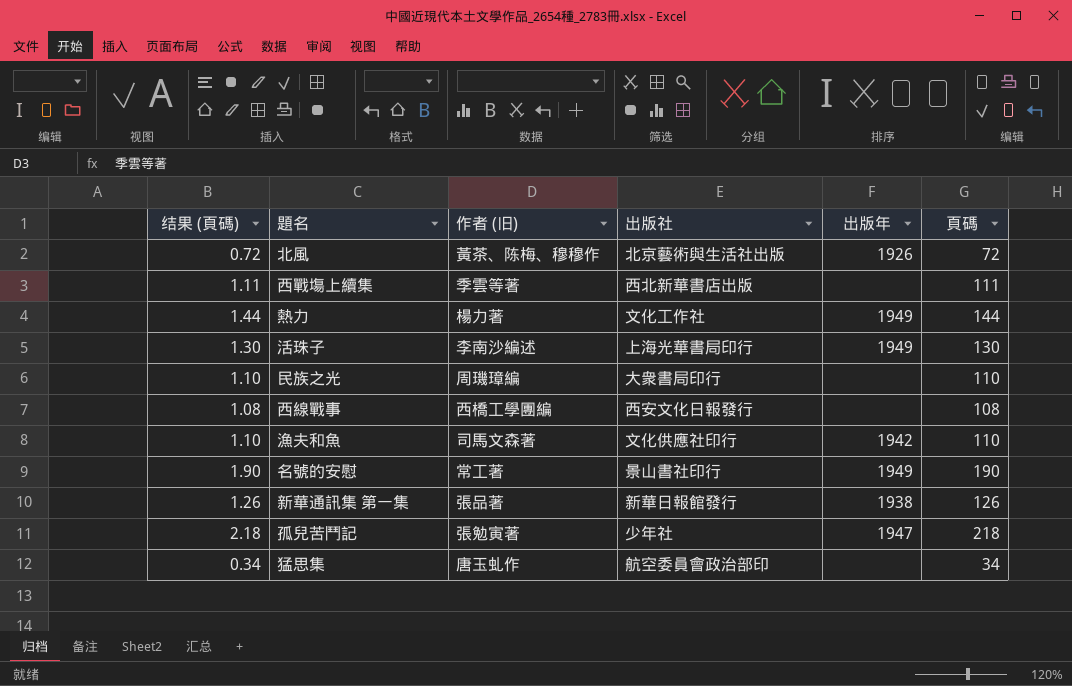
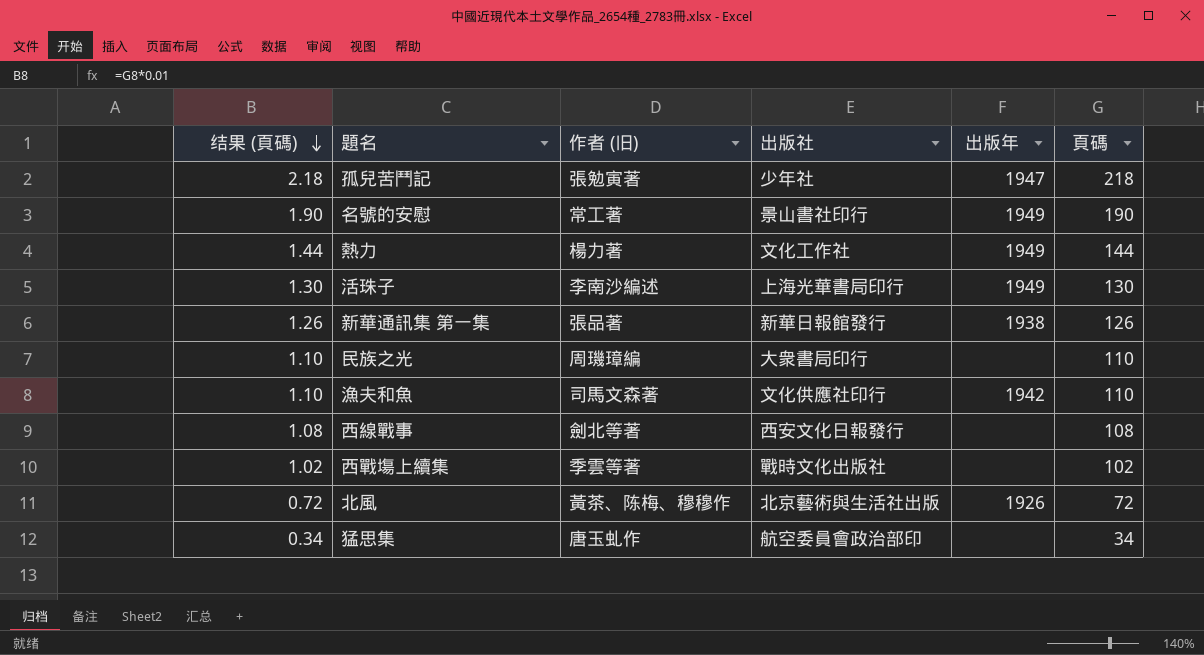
row order: none -> 结果 (頁碼) descending
西線戰事 | 作者 (旧): 西橋工學團編 -> 劍北等著
西戰塲上續集 | 结果 (頁碼): 1.11 -> 1.02
西戰塲上續集 | 出版社: 西北新華書店出版 -> 戰時文化出版社
西戰塲上續集 | 頁碼: 111 -> 102

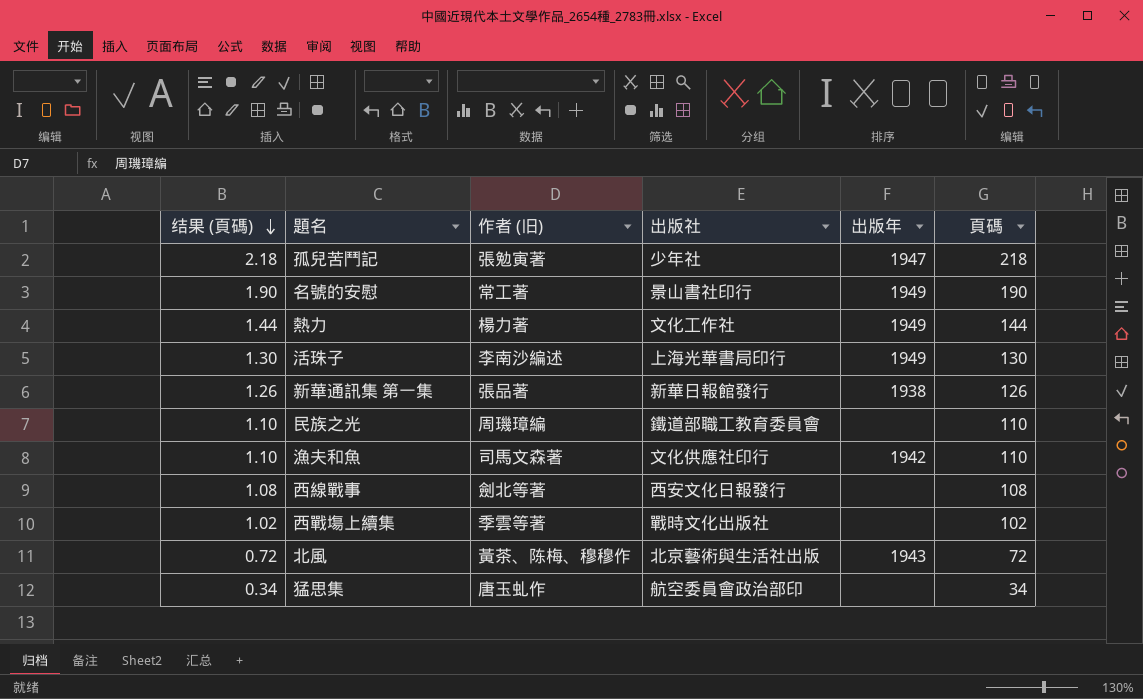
民族之光 | 出版社: 大衆書局印行 -> 鐵道部職工教育委員會
北風 | 出版年: 1926 -> 1943

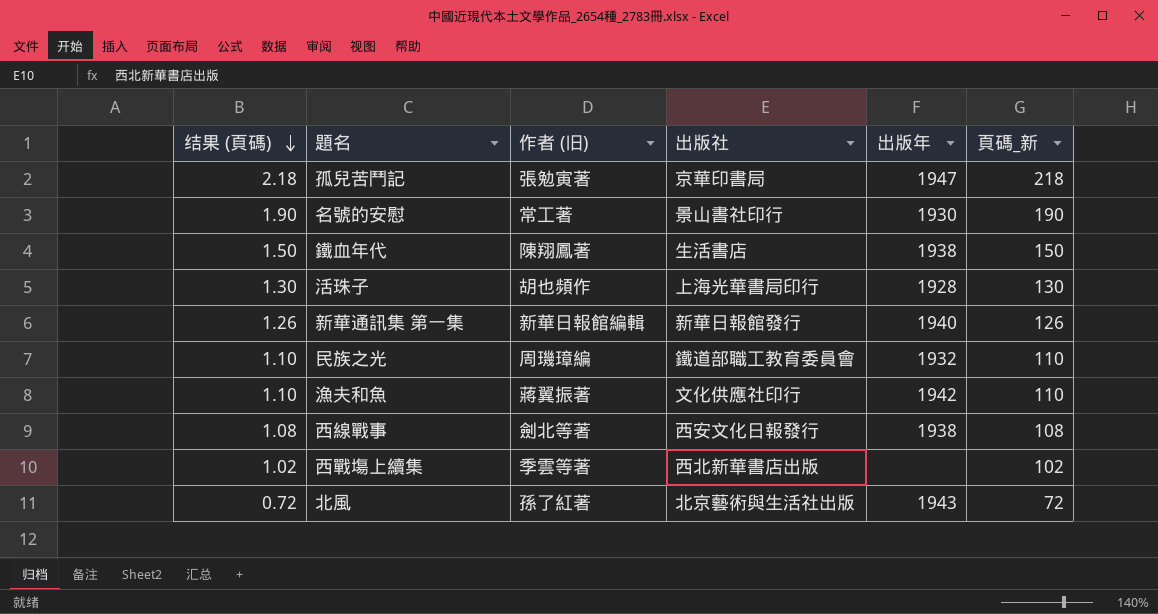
column name: 頁碼 -> 頁碼_新
row 熱力: 1.44 | 楊力著 | 文化工作社 | 1949 | 144 -> none
row 猛思集: 0.34 | 唐玉虬作 | 航空委員會政治部印 | none | 34 -> none
孤兒苦鬥記 | 出版社: 少年社 -> 京華印書局
名號的安慰 | 出版年: 1949 -> 1930
row 鐵血年代: none -> 1.50 | 陳翔鳳著 | 生活書店 | 1938 | 150
活珠子 | 作者 (旧): 李南沙編述 -> 胡也頻作
活珠子 | 出版年: 1949 -> 1928
新華通訊集 第一集 | 作者 (旧): 張品著 -> 新華日報館編輯
新華通訊集 第一集 | 出版年: 1938 -> 1940
民族之光 | 出版年: none -> 1932
漁夫和魚 | 作者 (旧): 司馬文森著 -> 蔣翼振著
西線戰事 | 出版年: none -> 1938
西戰塲上續集 | 出版社: 戰時文化出版社 -> 西北新華書店出版
北風 | 作者 (旧): 黃茶、陈梅、穆穆作 -> 孫了紅著

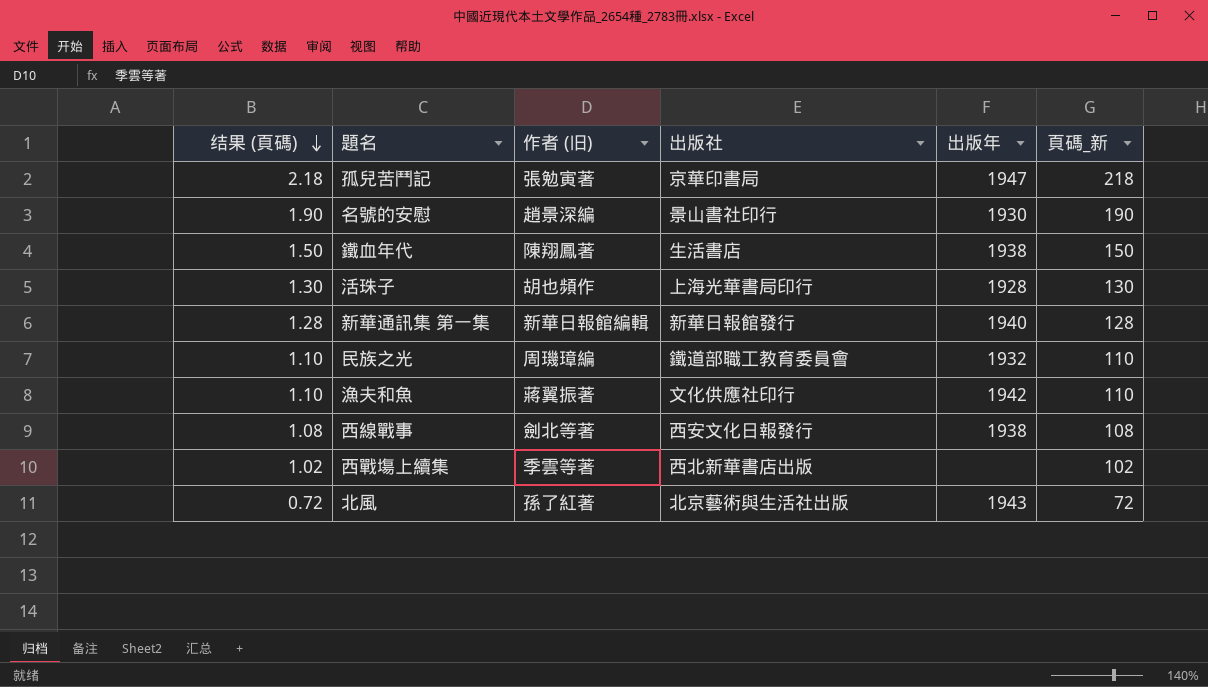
名號的安慰 | 作者 (旧): 常工著 -> 趙景深編
新華通訊集 第一集 | 结果 (頁碼): 1.26 -> 1.28
新華通訊集 第一集 | 頁碼_新: 126 -> 128

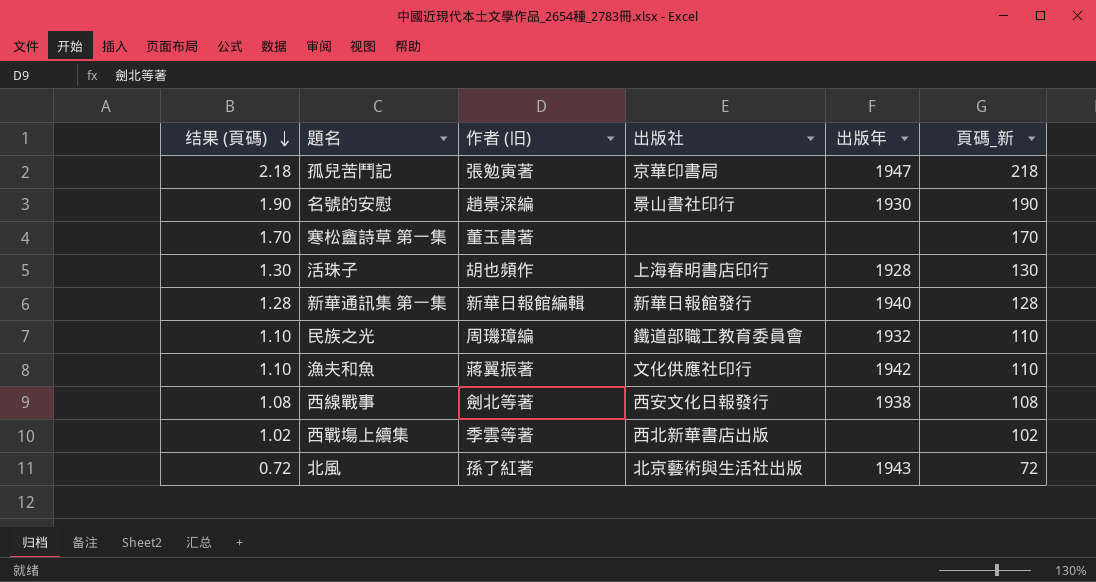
row 鐵血年代: 1.50 | 陳翔鳳著 | 生活書店 | 1938 | 150 -> none
row 寒松盦詩草 第一集: none -> 1.70 | 董玉書著 | none | none | 170
活珠子 | 出版社: 上海光華書局印行 -> 上海春明書店印行

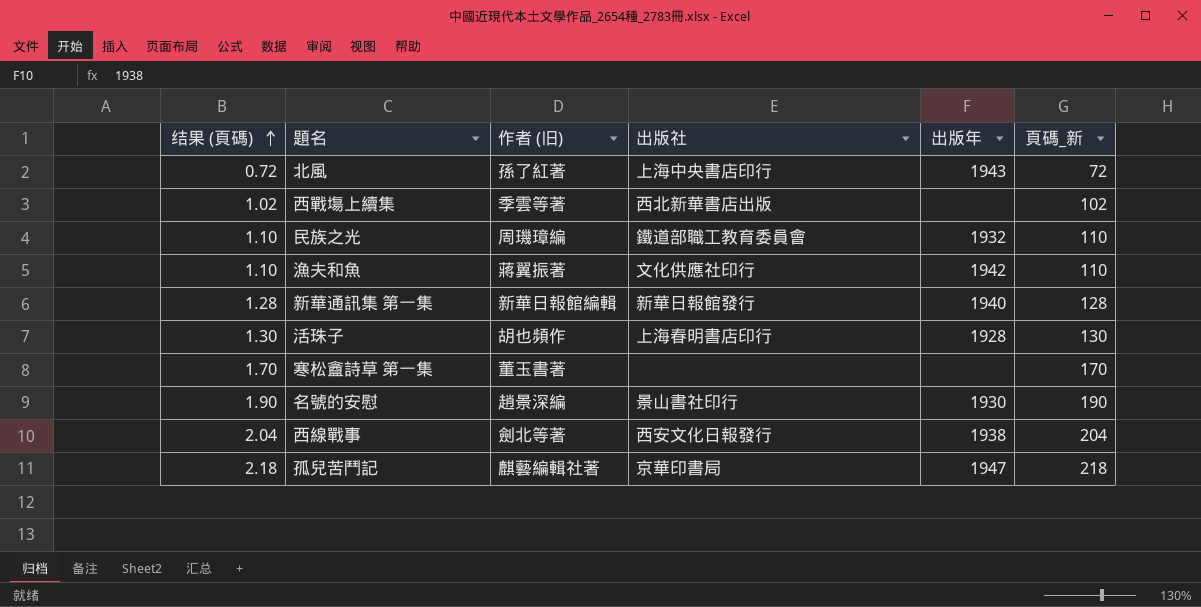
row order: 结果 (頁碼) descending -> 结果 (頁碼) ascending
北風 | 出版社: 北京藝術與生活社出版 -> 上海中央書店印行
西線戰事 | 结果 (頁碼): 1.08 -> 2.04
西線戰事 | 頁碼_新: 108 -> 204
孤兒苦鬥記 | 作者 (旧): 張勉寅著 -> 麒藝編輯社著

